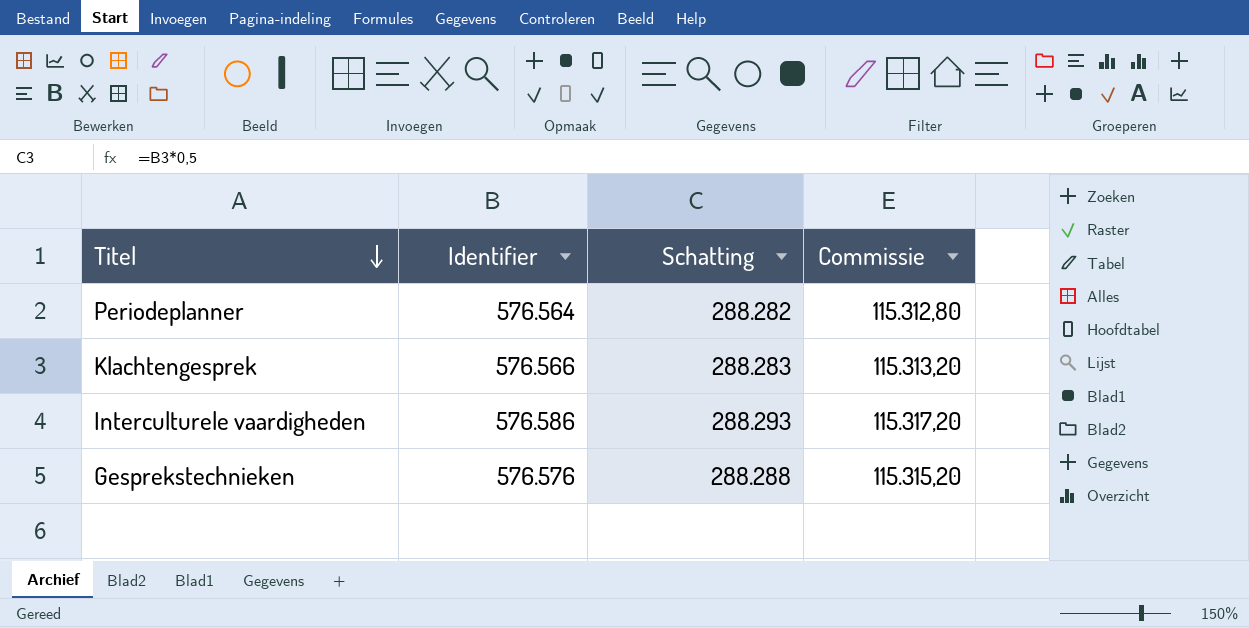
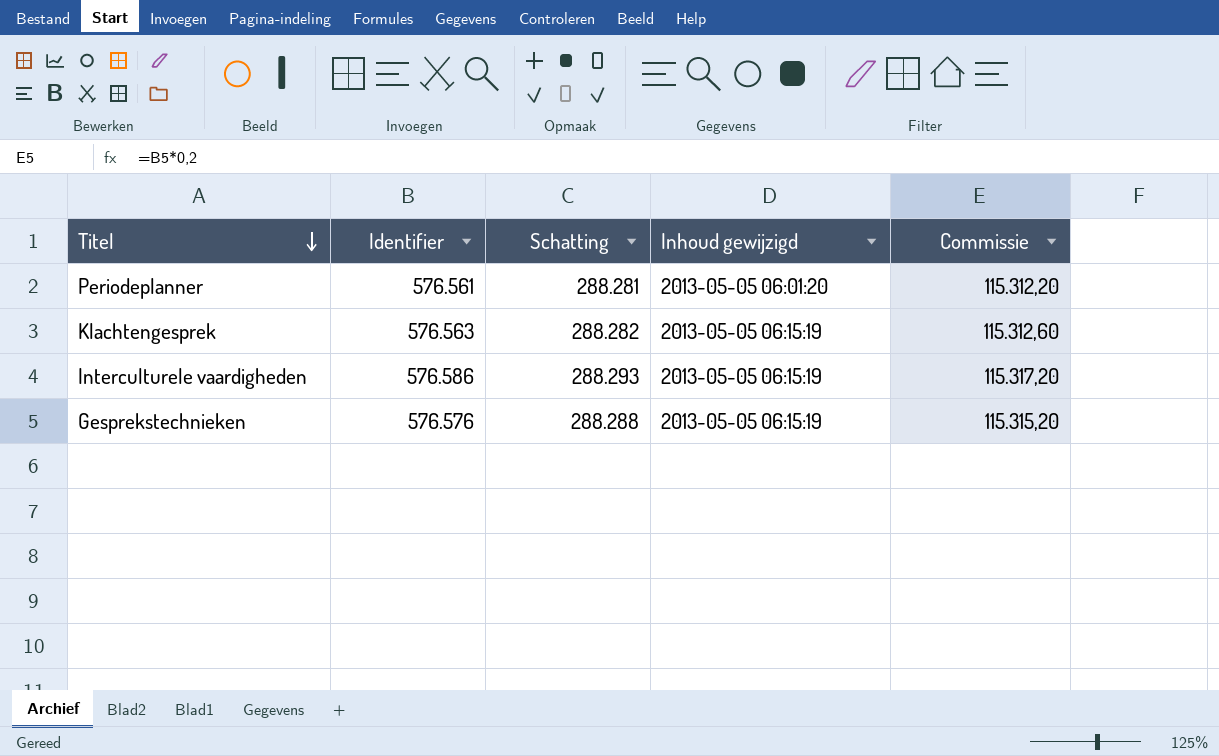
column Inhoud gewijzigd | position: none -> 4
Periodeplanner | Identifier: 576.564 -> 576.561
Periodeplanner | Schatting: 288.282 -> 288.281
Periodeplanner | Commissie: 115.312,80 -> 115.312,20
Klachtengesprek | Identifier: 576.566 -> 576.563
Klachtengesprek | Schatting: 288.283 -> 288.282
Klachtengesprek | Commissie: 115.313,20 -> 115.312,60

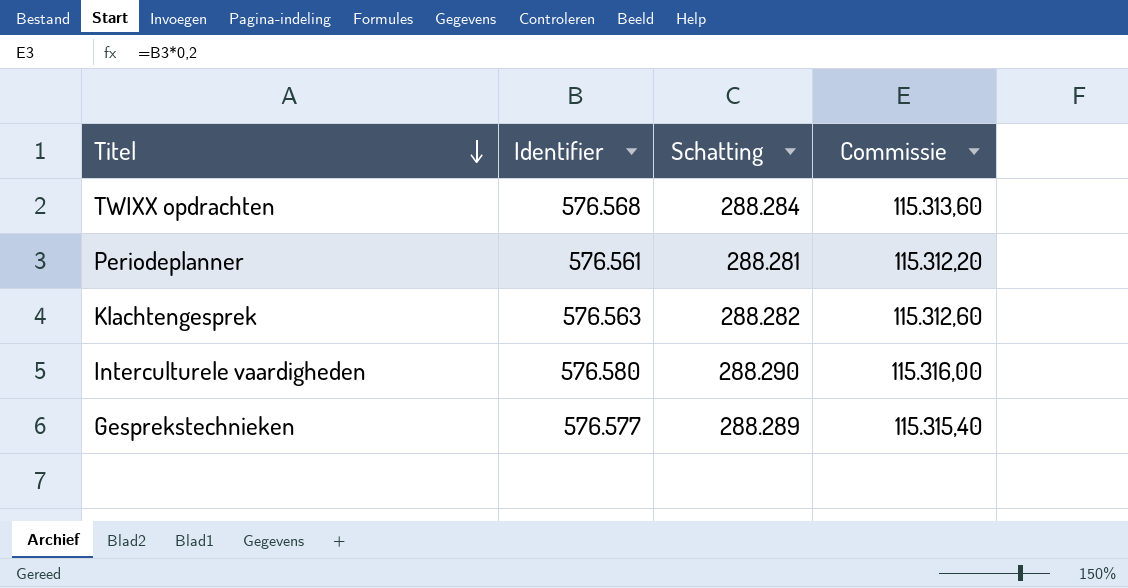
column Inhoud gewijzigd | position: 4 -> none
row TWIXX opdrachten: none -> 576.568 | 288.284 | 115.313,60
Interculturele vaardigheden | Identifier: 576.586 -> 576.580
Interculturele vaardigheden | Schatting: 288.293 -> 288.290
Interculturele vaardigheden | Commissie: 115.317,20 -> 115.316,00
Gesprekstechnieken | Identifier: 576.576 -> 576.577
Gesprekstechnieken | Schatting: 288.288 -> 288.289
Gesprekstechnieken | Commissie: 115.315,20 -> 115.315,40

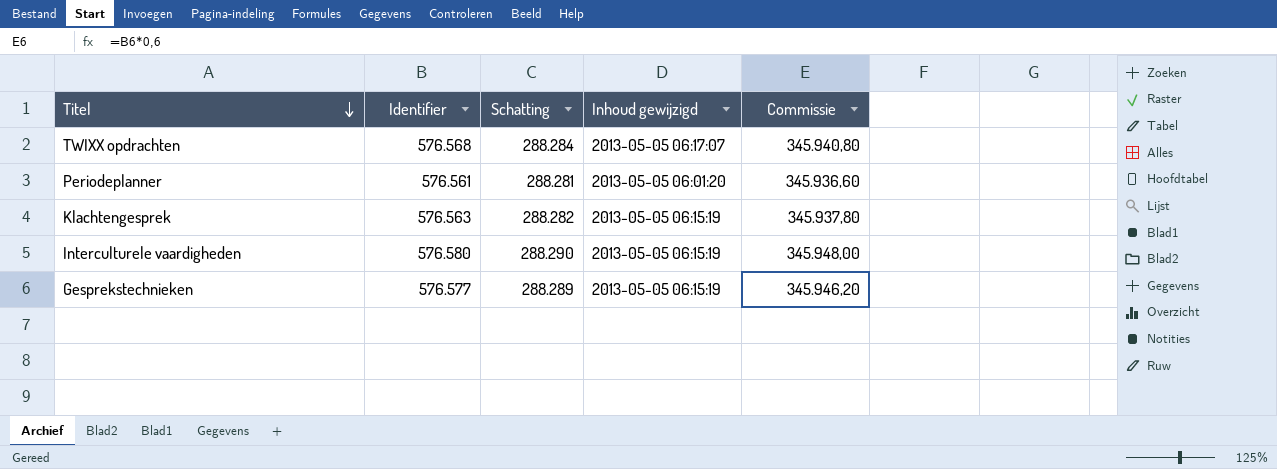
column Inhoud gewijzigd | position: none -> 4
column Commissie | formula: [Identifier] * 0,2 -> [Identifier] * 0,6

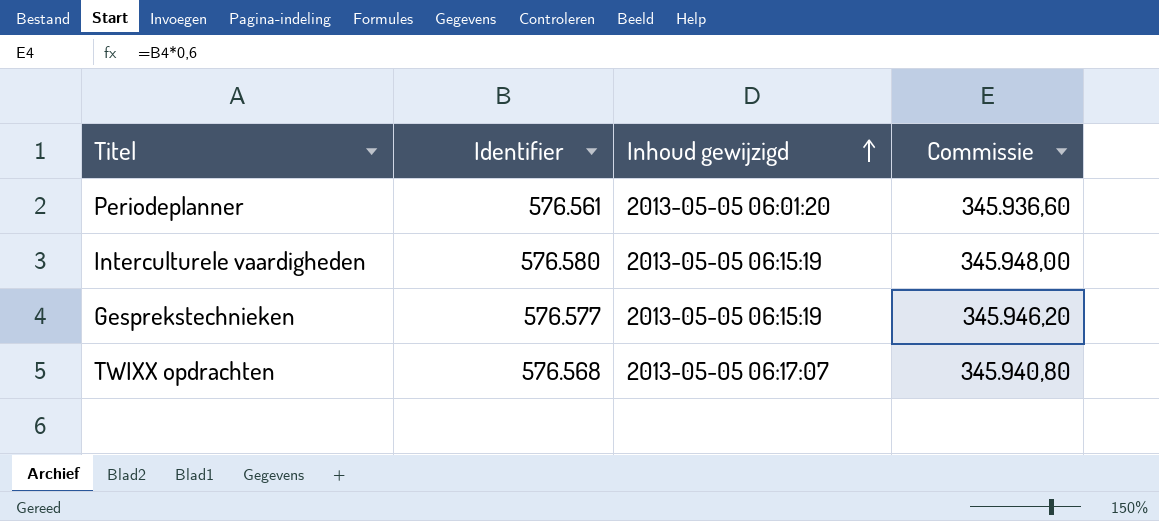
row order: Titel descending -> Inhoud gewijzigd ascending
column Schatting | formula: [Identifier] * 0,5 -> none
row Klachtengesprek: 576.563 | 288.282 | 2013-05-05 06:15:19 | 345.937,80 -> none

